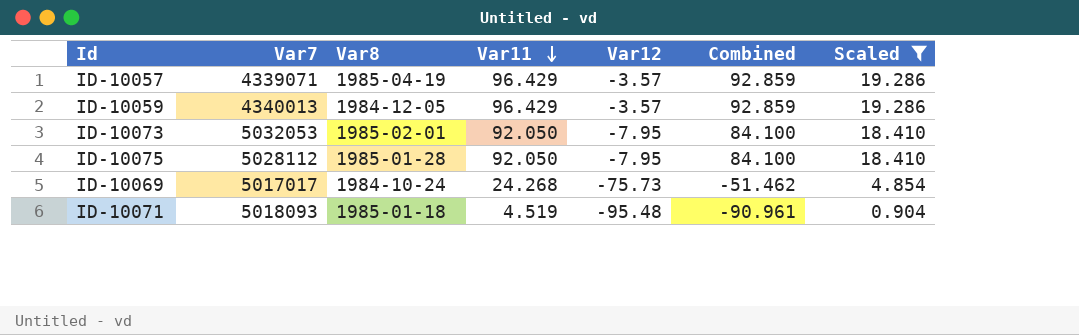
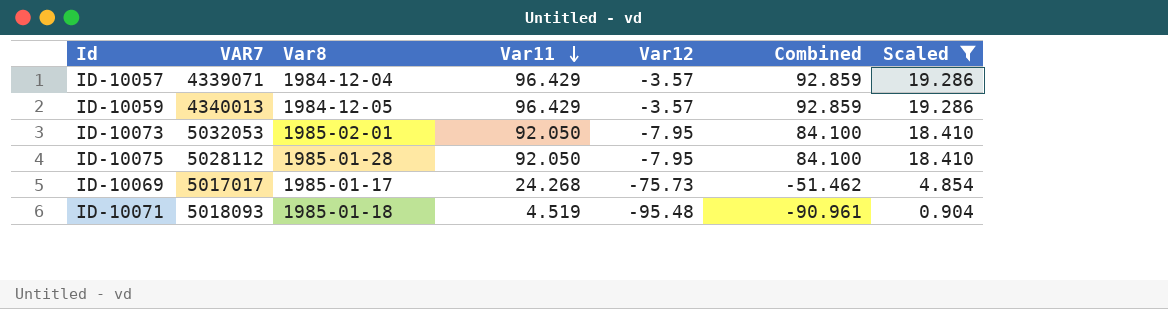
column name: Var7 -> VAR7
ID-10057 | Var8: 1985-04-19 -> 1984-12-04
ID-10069 | Var8: 1984-10-24 -> 1985-01-17

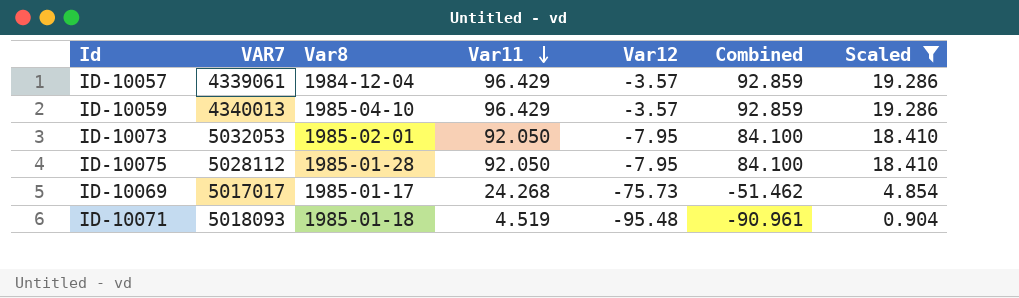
ID-10057 | VAR7: 4339071 -> 4339061
ID-10059 | Var8: 1984-12-05 -> 1985-04-10

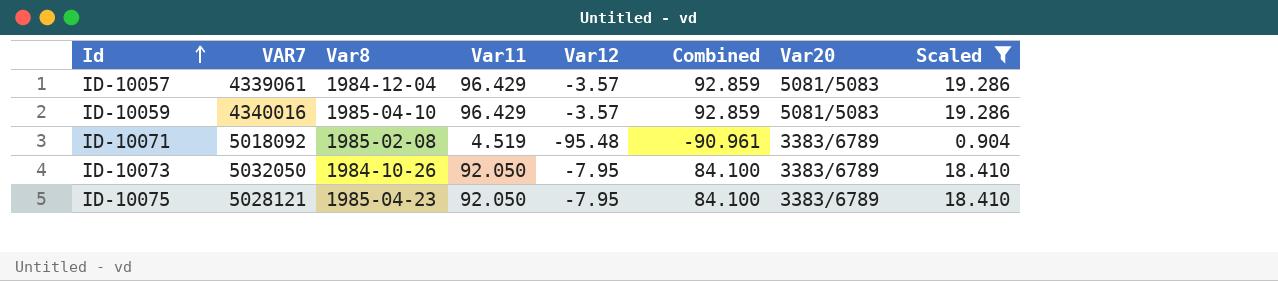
row order: Var11 descending -> Id ascending
column Var20 | position: none -> 7
row ID-10069: 5017017 | 1985-01-17 | 24.268 | -75.73 | -51.462 | 4.854 -> none
ID-10059 | VAR7: 4340013 -> 4340016
ID-10071 | VAR7: 5018093 -> 5018092
ID-10071 | Var8: 1985-01-18 -> 1985-02-08
ID-10073 | VAR7: 5032053 -> 5032050
ID-10073 | Var8: 1985-02-01 -> 1984-10-26
ID-10075 | VAR7: 5028112 -> 5028121
ID-10075 | Var8: 1985-01-28 -> 1985-04-23

